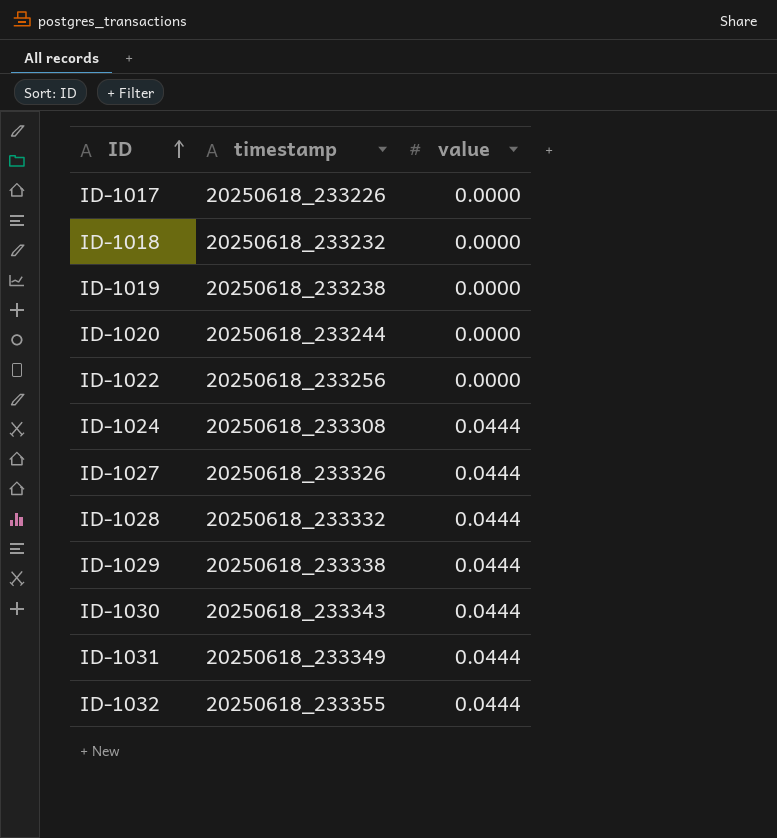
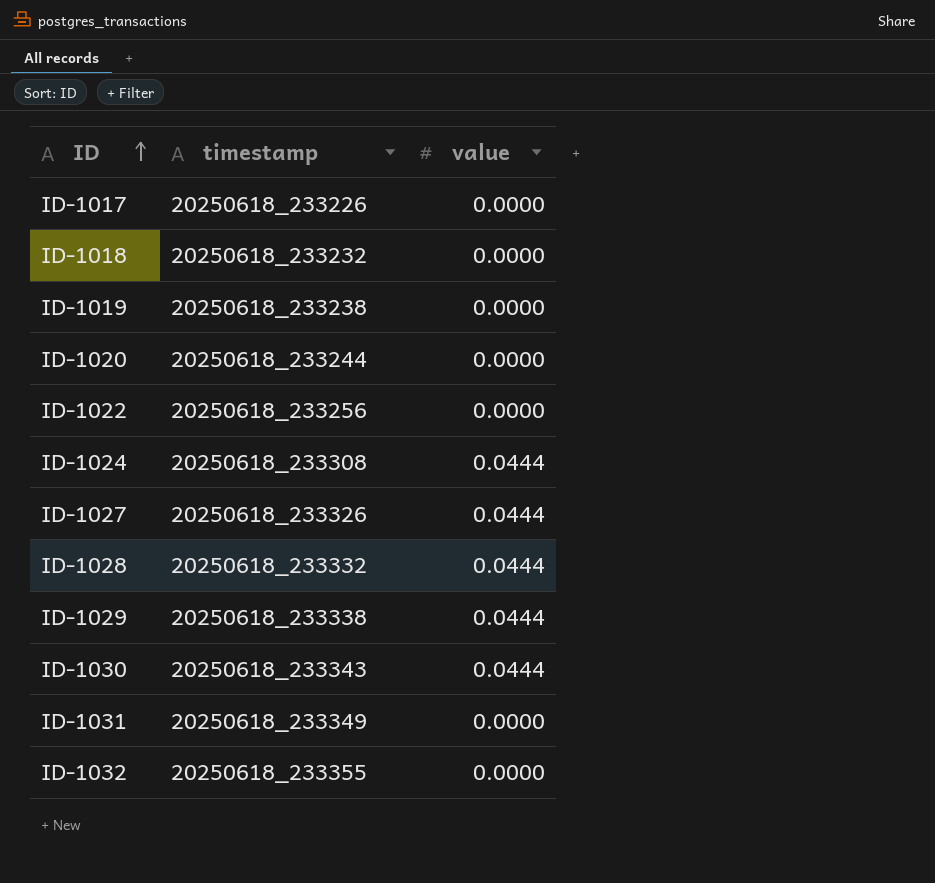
ID-1031 | value: 0.0444 -> 0.0000
ID-1032 | value: 0.0444 -> 0.0000

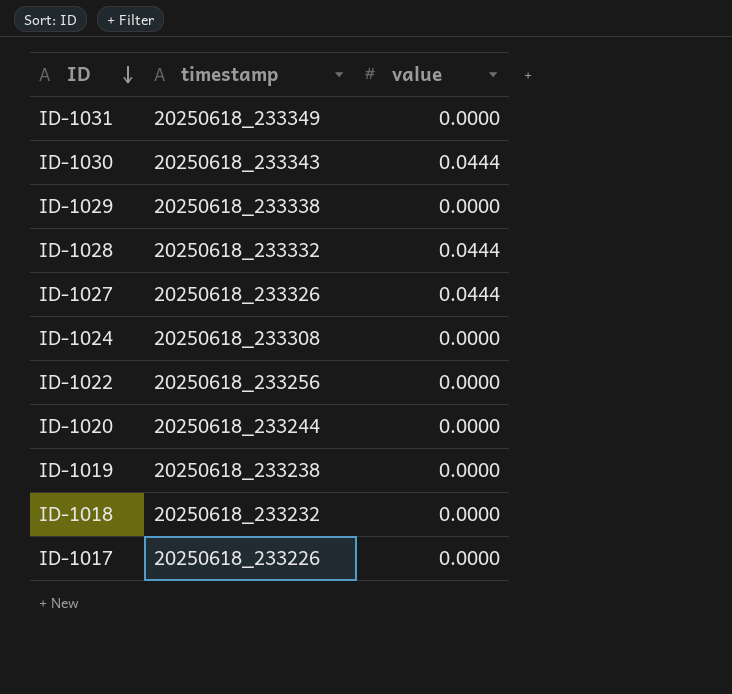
row order: ID ascending -> ID descending
row ID-1032: 20250618_233355 | 0.0000 -> none
ID-1029 | value: 0.0444 -> 0.0000
ID-1024 | value: 0.0444 -> 0.0000

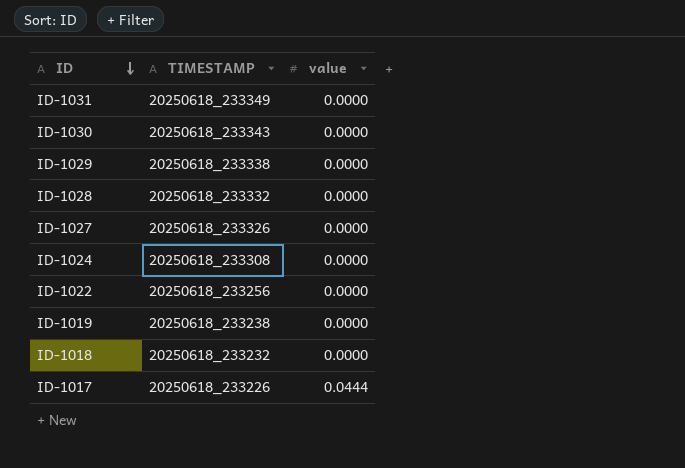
column name: timestamp -> TIMESTAMP
row ID-1020: 20250618_233244 | 0.0000 -> none
ID-1030 | value: 0.0444 -> 0.0000
ID-1028 | value: 0.0444 -> 0.0000
ID-1027 | value: 0.0444 -> 0.0000
ID-1017 | value: 0.0000 -> 0.0444

